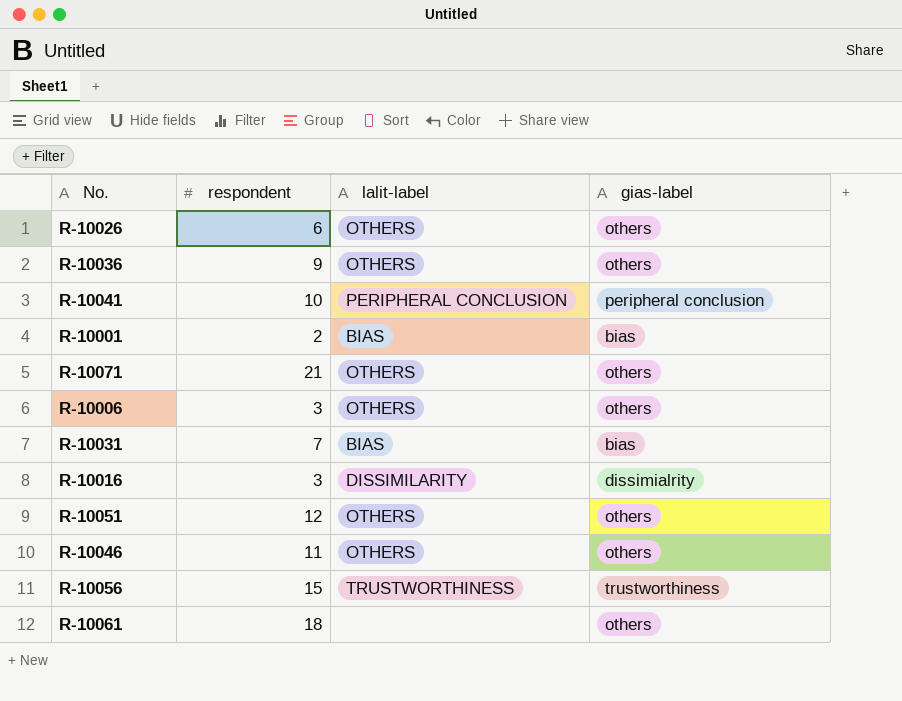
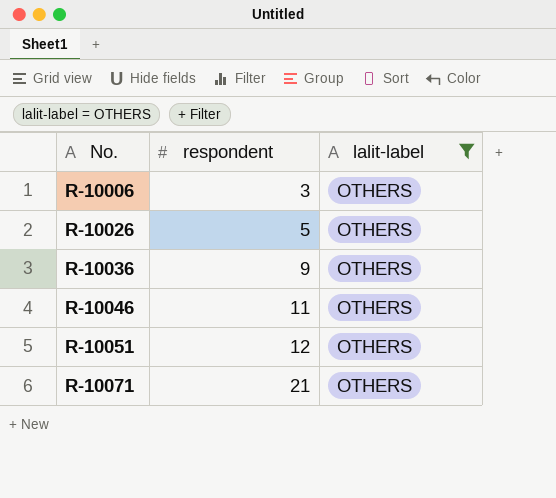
filter: none -> lalit-label = OTHERS
row order: none -> No. ascending
column gias-label | position: 4 -> none
R-10026 | respondent: 6 -> 5

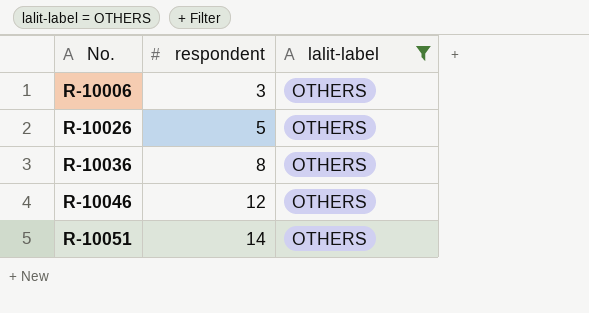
row R-10071: 21 | OTHERS -> none
R-10036 | respondent: 9 -> 8
R-10046 | respondent: 11 -> 12
R-10051 | respondent: 12 -> 14

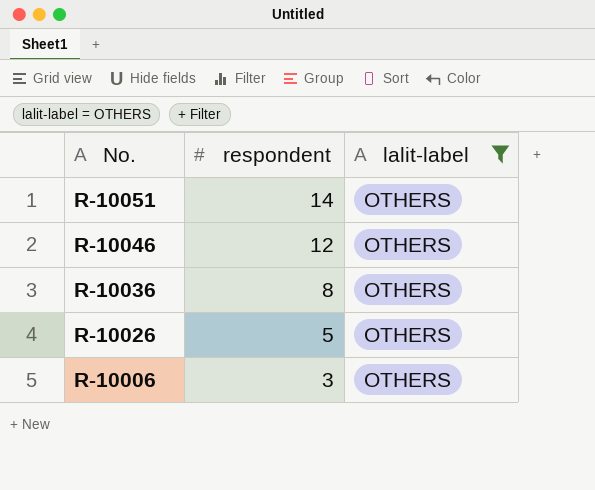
row order: No. ascending -> No. descending

